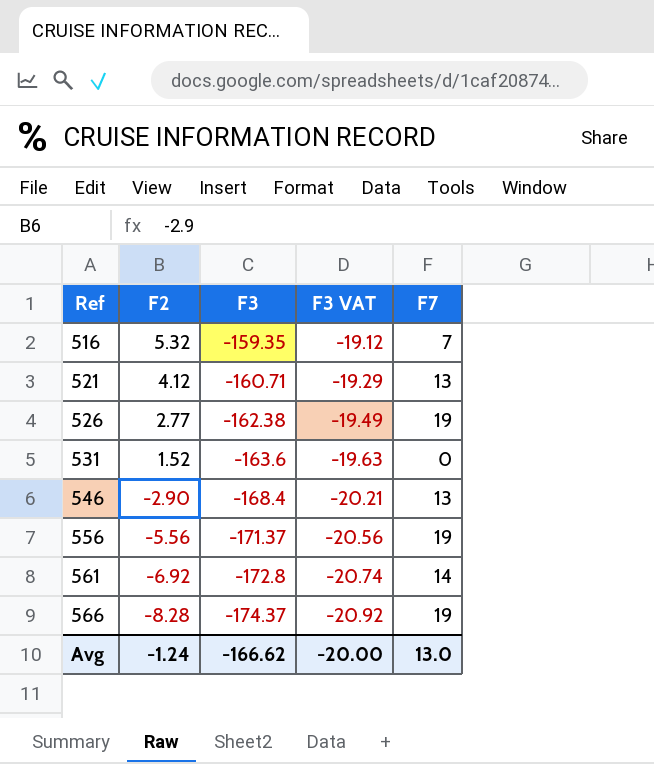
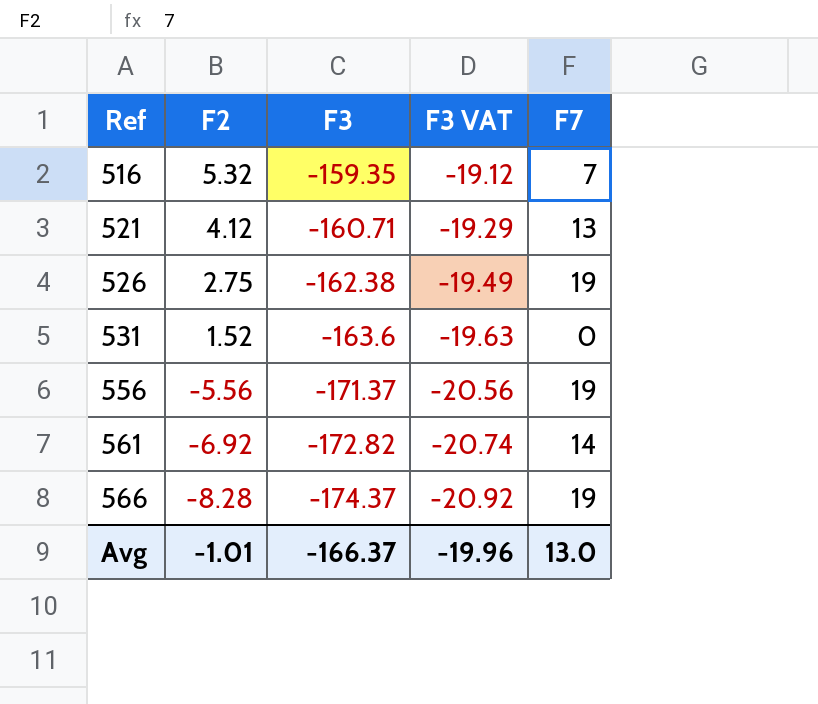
row 546: -2.90 | -168.4 | -20.21 | 13 -> none
526 | F2: 2.77 -> 2.75
561 | F3: -172.8 -> -172.82
Avg | F2: -1.24 -> -1.01
Avg | F3: -166.62 -> -166.37
Avg | F3 VAT: -20.00 -> -19.96

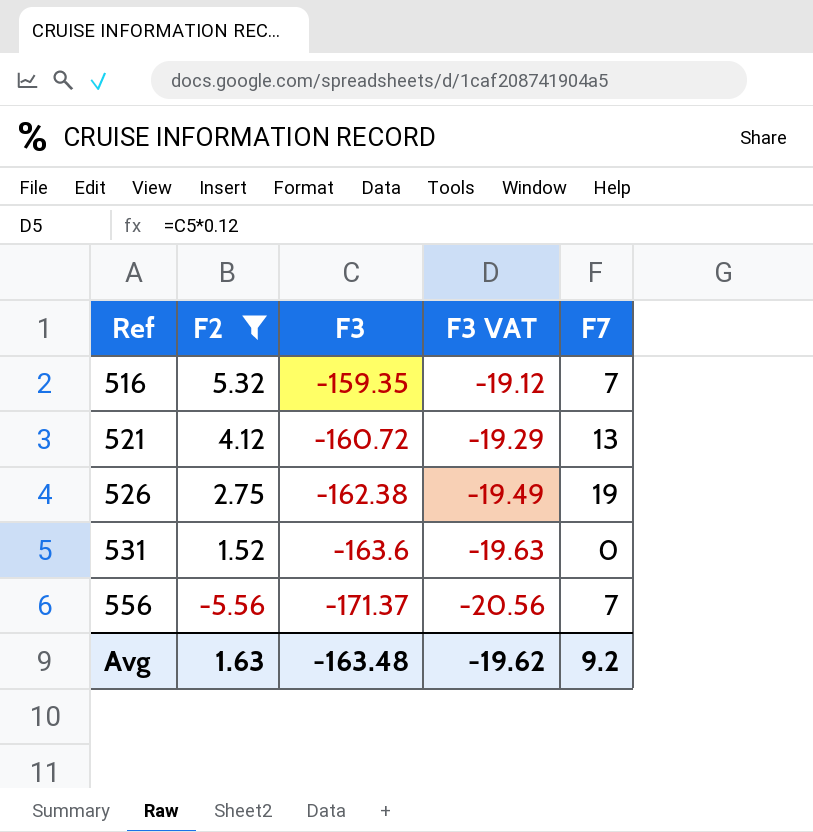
filter: none -> F2 >= -5.56
521 | F3: -160.71 -> -160.72
556 | F7: 19 -> 7
Avg | F2: -1.01 -> 1.63
Avg | F3: -166.37 -> -163.48
Avg | F3 VAT: -19.96 -> -19.62
Avg | F7: 13.0 -> 9.2

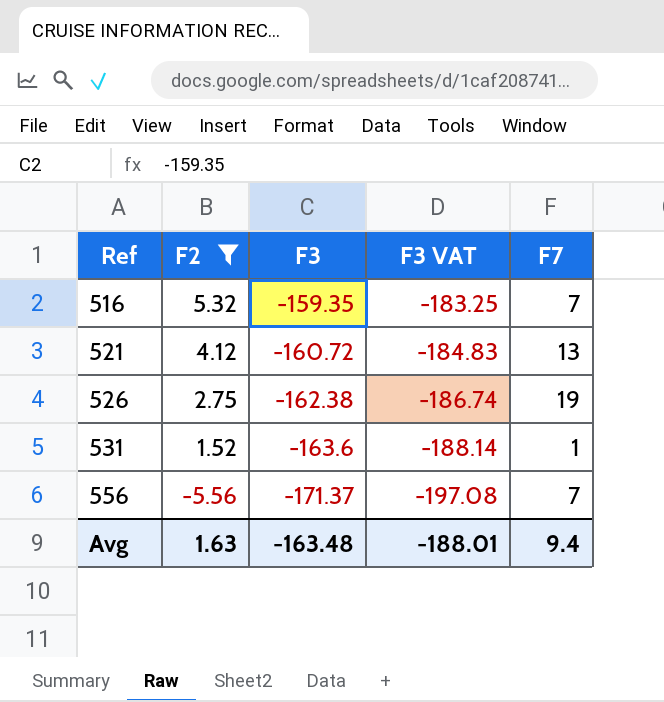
column F3 VAT | formula: [F3] * 0.12 -> [F3] * 1.15
531 | F7: 0 -> 1
Avg | F3 VAT: -19.62 -> -188.01
Avg | F7: 9.2 -> 9.4

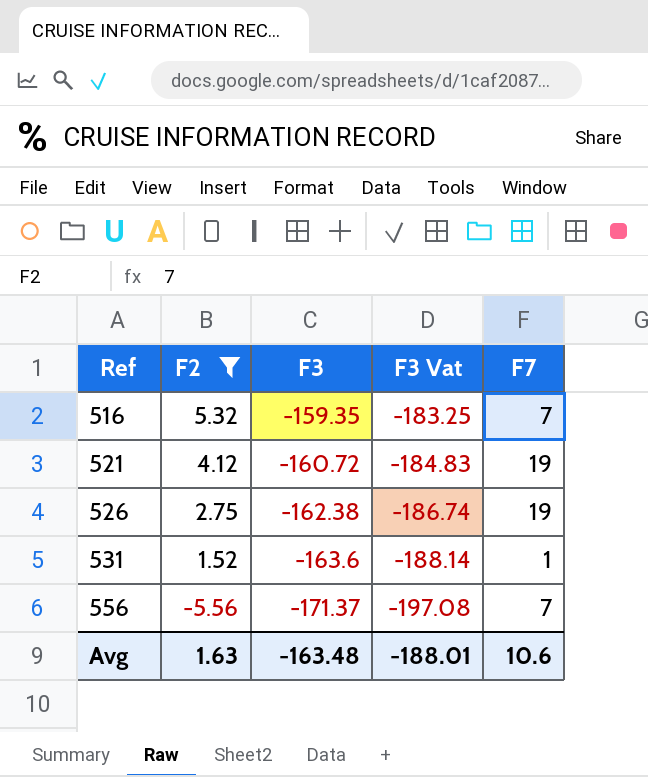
column name: F3 VAT -> F3 Vat
521 | F7: 13 -> 19
Avg | F7: 9.4 -> 10.6

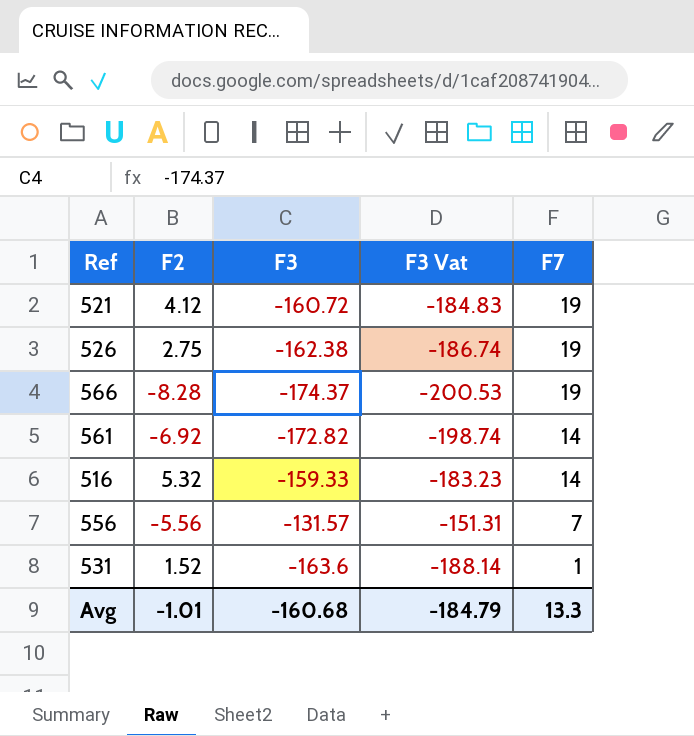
filter: F2 >= -5.56 -> none
row order: Ref ascending -> F7 descending
516 | F3: -159.35 -> -159.33
516 | F3 Vat: -183.25 -> -183.23
516 | F7: 7 -> 14
556 | F3: -171.37 -> -131.57
556 | F3 Vat: -197.08 -> -151.31
Avg | F2: 1.63 -> -1.01
Avg | F3: -163.48 -> -160.68
Avg | F3 Vat: -188.01 -> -184.79
Avg | F7: 10.6 -> 13.3

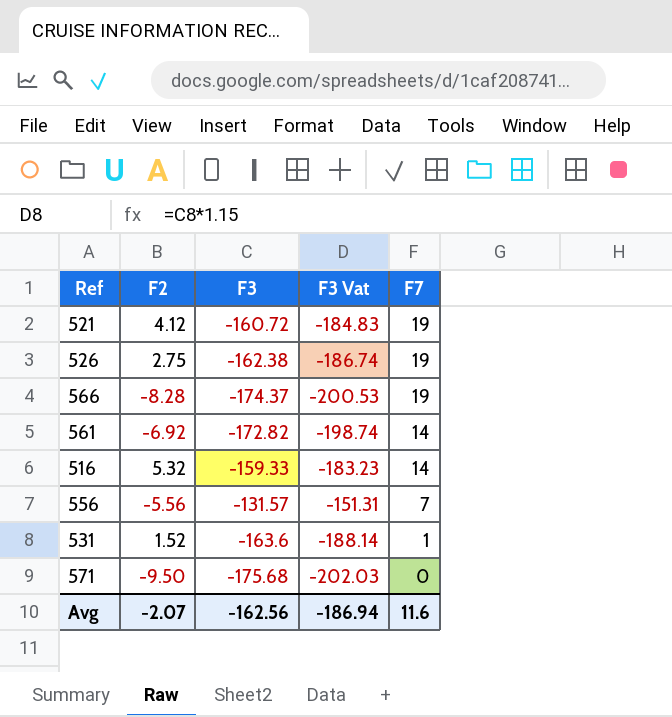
row 571: none -> -9.50 | -175.68 | -202.03 | 0
Avg | F2: -1.01 -> -2.07
Avg | F3: -160.68 -> -162.56
Avg | F3 Vat: -184.79 -> -186.94
Avg | F7: 13.3 -> 11.6

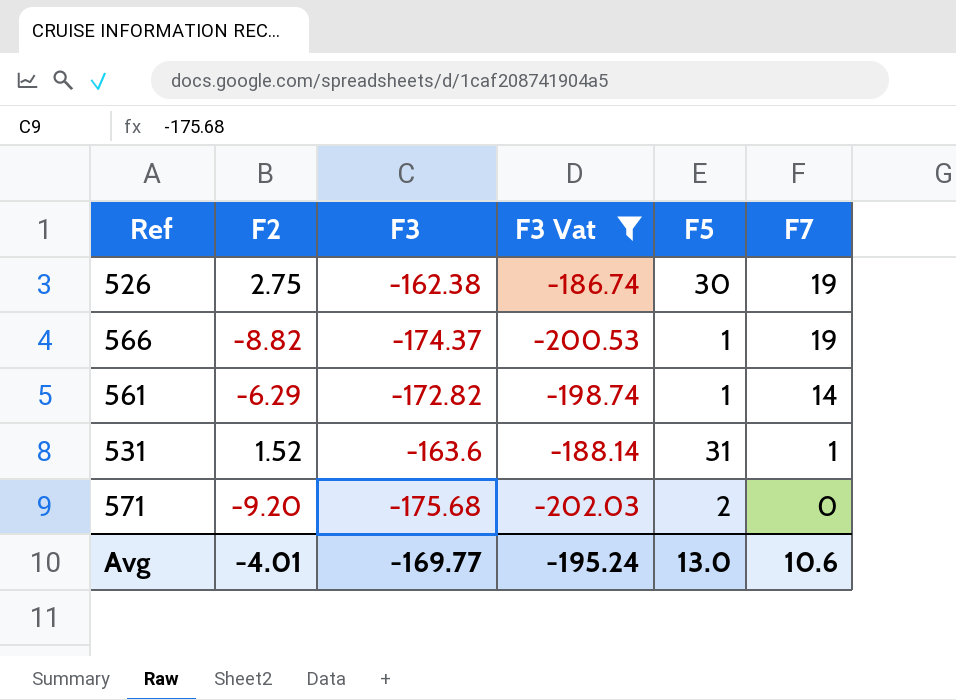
filter: none -> F3 Vat <= -186.74
column F5 | position: none -> 5
566 | F2: -8.28 -> -8.82
561 | F2: -6.92 -> -6.29
571 | F2: -9.50 -> -9.20
Avg | F2: -2.07 -> -4.01
Avg | F3: -162.56 -> -169.77
Avg | F3 Vat: -186.94 -> -195.24
Avg | F7: 11.6 -> 10.6

